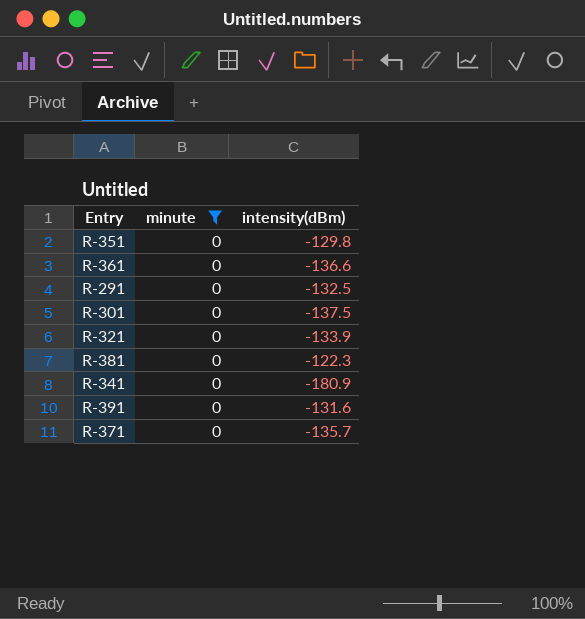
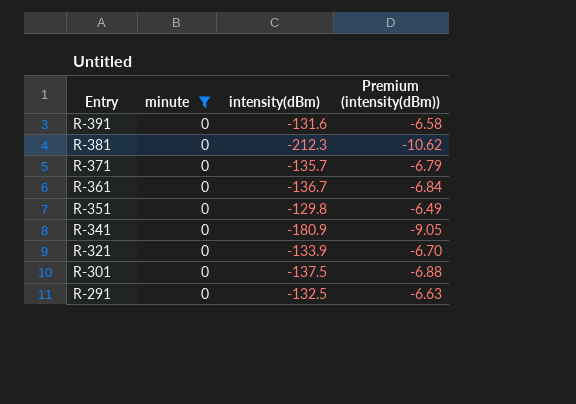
row order: none -> Entry descending
column Premium (intensity(dBm)) | formula: none -> [intensity(dBm)] * 0.05
R-381 | intensity(dBm): -122.3 -> -212.3
R-361 | intensity(dBm): -136.6 -> -136.7

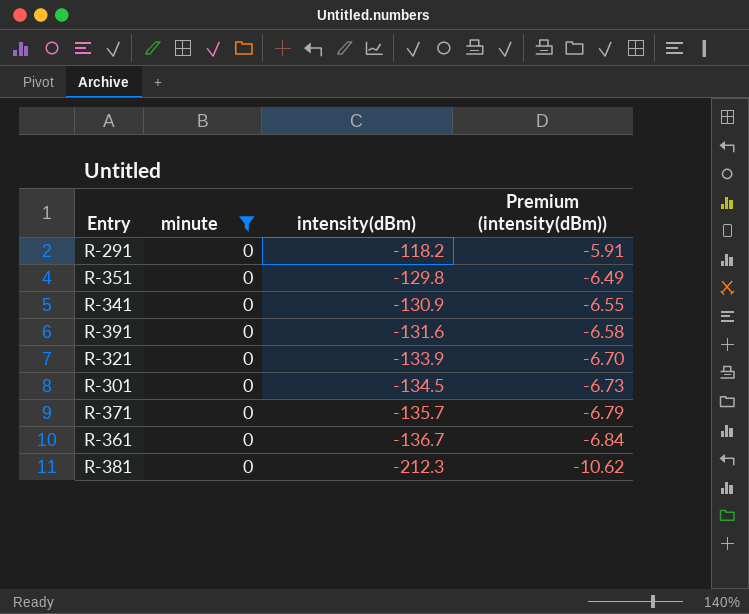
row order: Entry descending -> intensity(dBm) descending
R-291 | intensity(dBm): -132.5 -> -118.2
R-291 | Premium (intensity(dBm)): -6.63 -> -5.91
R-341 | intensity(dBm): -180.9 -> -130.9
R-341 | Premium (intensity(dBm)): -9.05 -> -6.55
R-301 | intensity(dBm): -137.5 -> -134.5
R-301 | Premium (intensity(dBm)): -6.88 -> -6.73

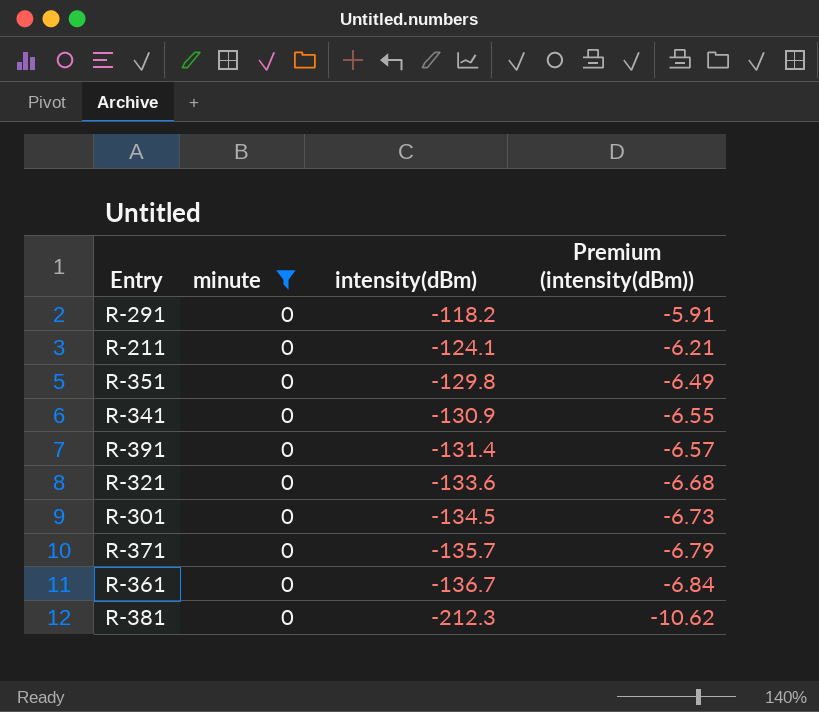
row R-211: none -> 0 | -124.1 | -6.21
R-391 | intensity(dBm): -131.6 -> -131.4
R-391 | Premium (intensity(dBm)): -6.58 -> -6.57
R-321 | intensity(dBm): -133.9 -> -133.6
R-321 | Premium (intensity(dBm)): -6.70 -> -6.68

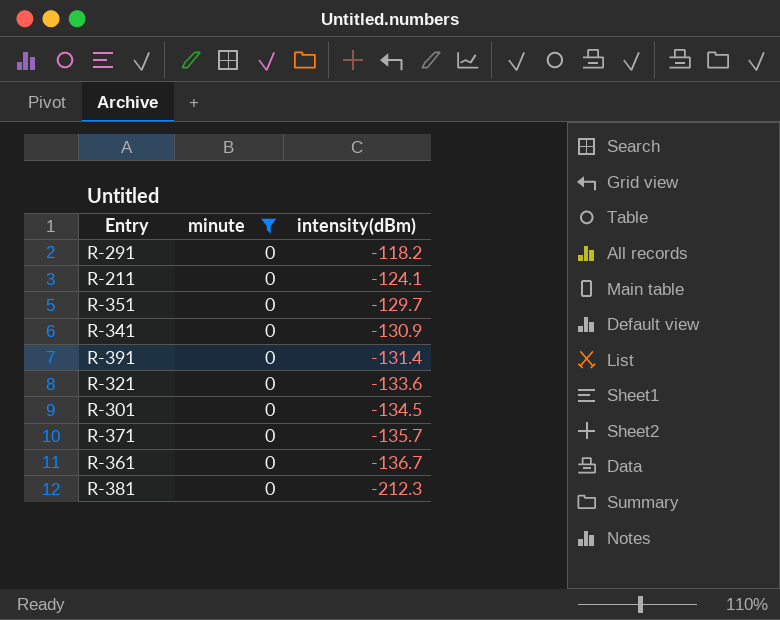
column Premium (intensity(dBm)) | formula: [intensity(dBm)] * 0.05 -> none
R-351 | intensity(dBm): -129.8 -> -129.7

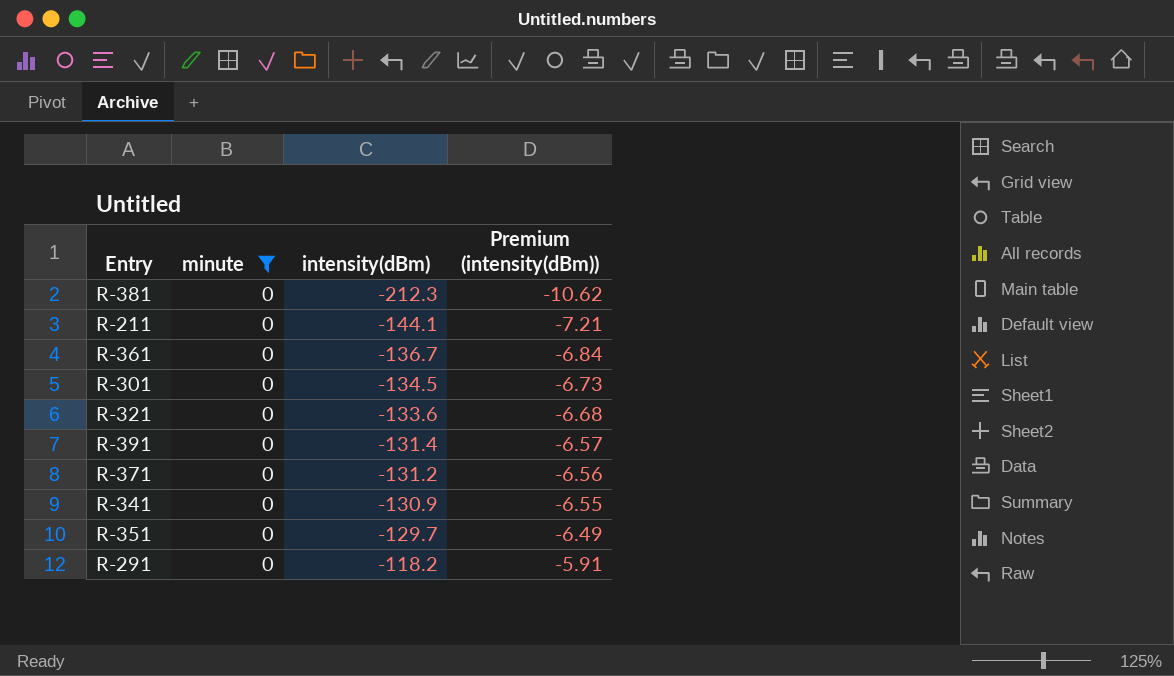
row order: intensity(dBm) descending -> intensity(dBm) ascending
column Premium (intensity(dBm)) | formula: none -> [intensity(dBm)] * 0.05
R-211 | intensity(dBm): -124.1 -> -144.1
R-371 | intensity(dBm): -135.7 -> -131.2

